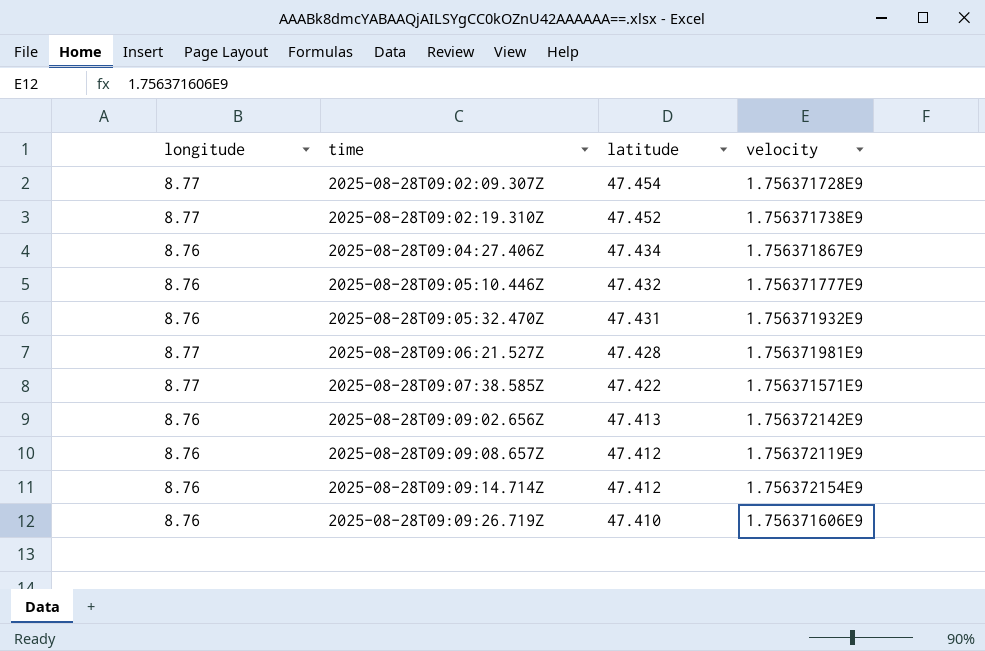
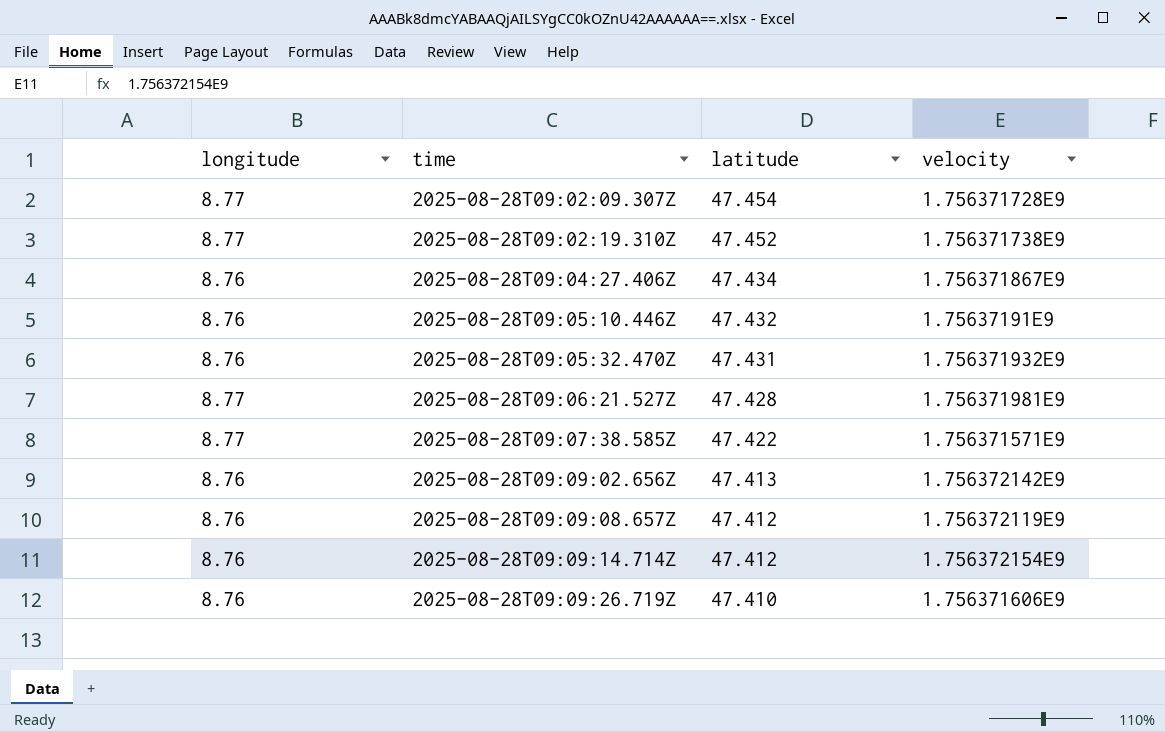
2025-08-28T09:05:10.446Z | velocity: 1.756371777E9 -> 1.75637191E9

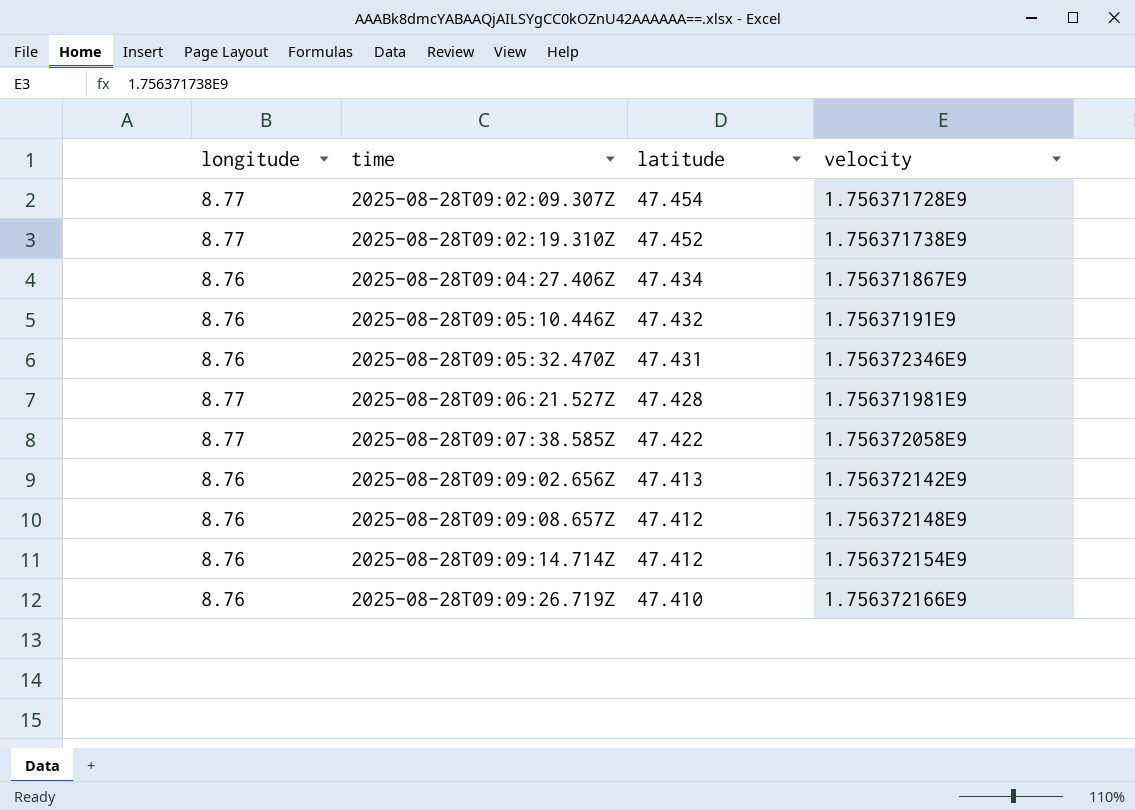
2025-08-28T09:05:32.470Z | velocity: 1.756371932E9 -> 1.756372346E9
2025-08-28T09:07:38.585Z | velocity: 1.756371571E9 -> 1.756372058E9
2025-08-28T09:09:08.657Z | velocity: 1.756372119E9 -> 1.756372148E9
2025-08-28T09:09:26.719Z | velocity: 1.756371606E9 -> 1.756372166E9

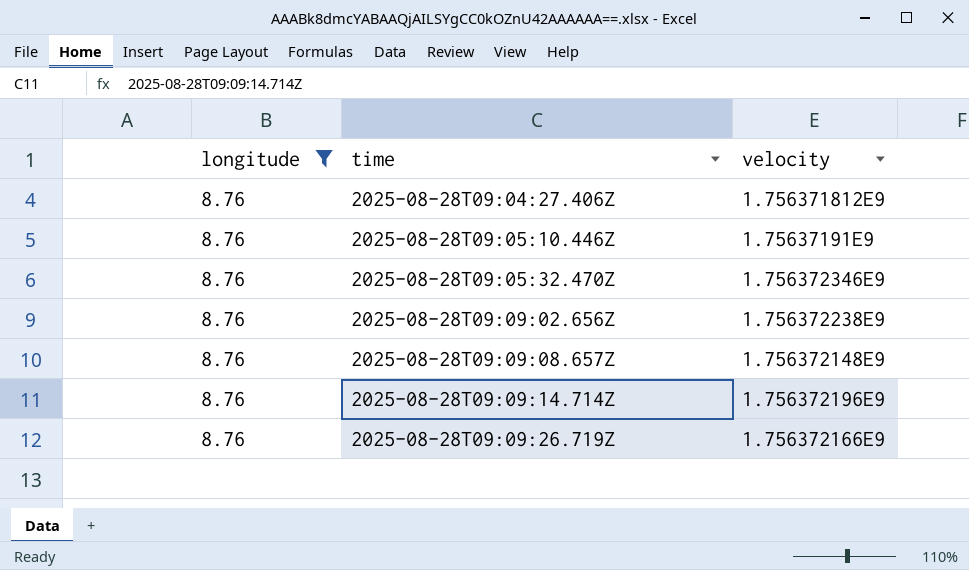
filter: none -> longitude = 8.76
column latitude | position: 3 -> none
2025-08-28T09:04:27.406Z | velocity: 1.756371867E9 -> 1.756371812E9
2025-08-28T09:09:02.656Z | velocity: 1.756372142E9 -> 1.756372238E9
2025-08-28T09:09:14.714Z | velocity: 1.756372154E9 -> 1.756372196E9

